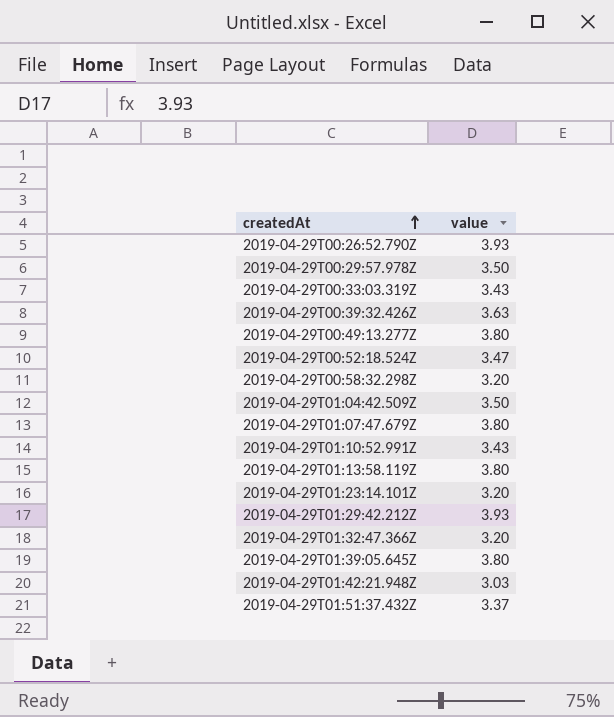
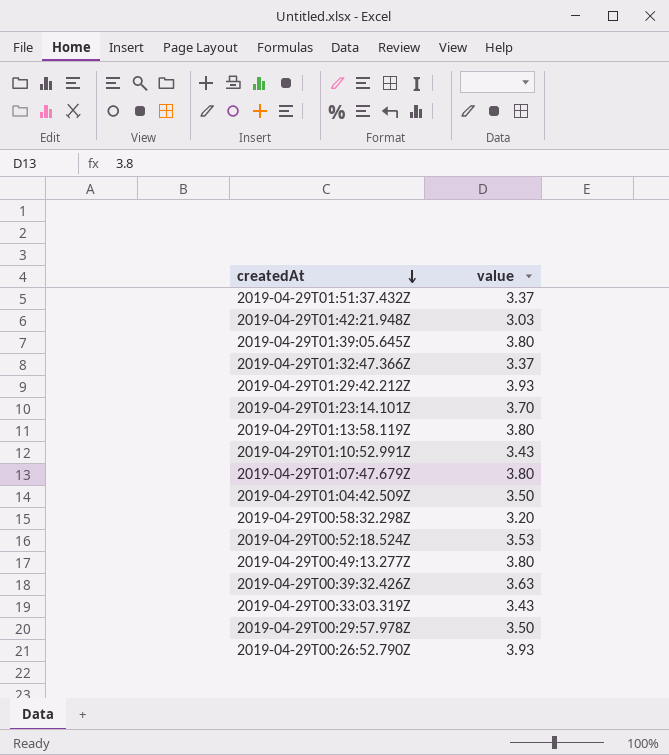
row order: createdAt ascending -> createdAt descending
2019-04-29T01:32:47.366Z | value: 3.20 -> 3.37
2019-04-29T01:23:14.101Z | value: 3.20 -> 3.70
2019-04-29T00:52:18.524Z | value: 3.47 -> 3.53

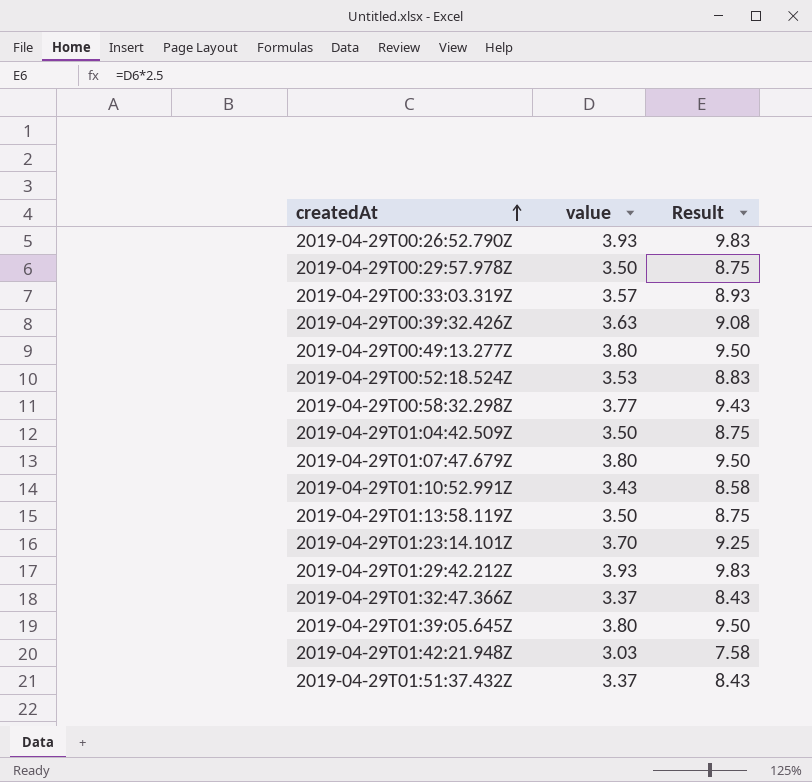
row order: createdAt descending -> createdAt ascending
column Result | formula: none -> [value] * 2.5
2019-04-29T00:33:03.319Z | value: 3.43 -> 3.57
2019-04-29T00:58:32.298Z | value: 3.20 -> 3.77
2019-04-29T01:13:58.119Z | value: 3.80 -> 3.50

